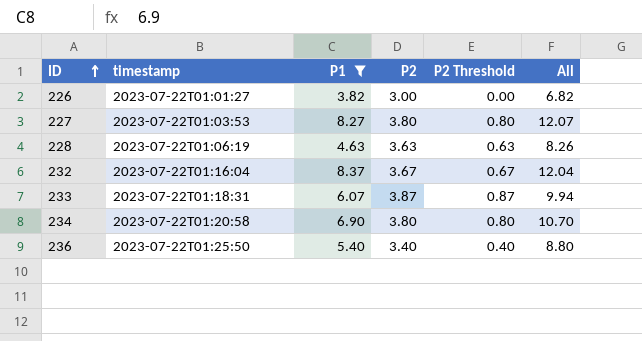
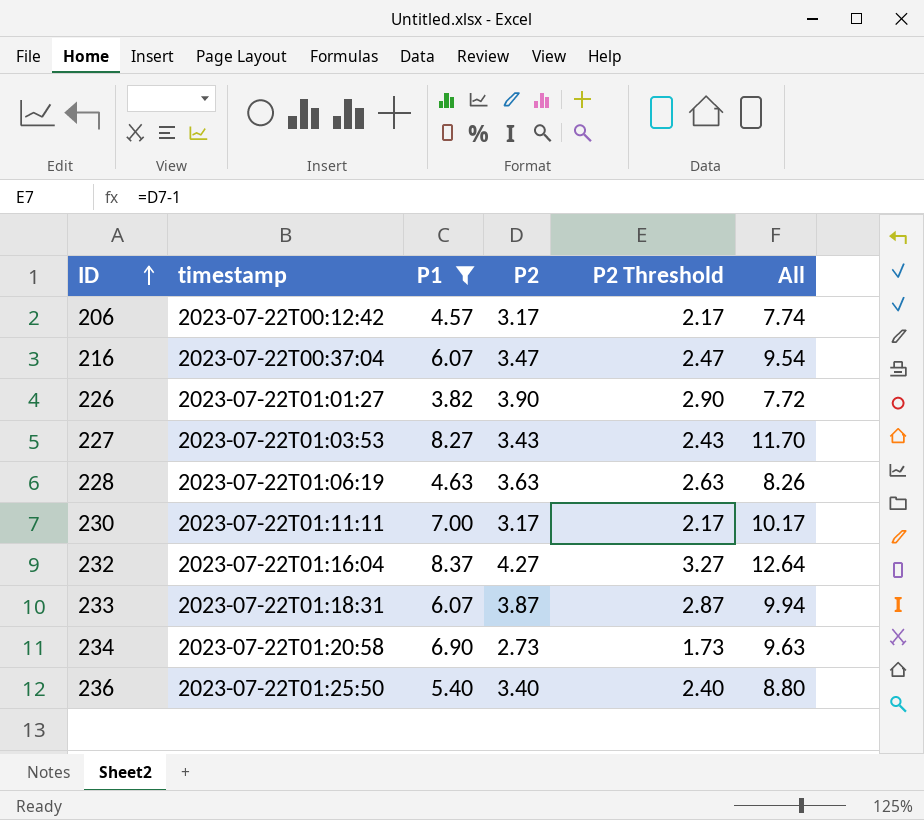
column P2 Threshold | formula: [P2] - 3 -> [P2] - 1
row 206: none -> 2023-07-22T00:12:42 | 4.57 | 3.17 | 2.17 | 7.74
row 216: none -> 2023-07-22T00:37:04 | 6.07 | 3.47 | 2.47 | 9.54
226 | P2: 3.00 -> 3.90
226 | All: 6.82 -> 7.72
227 | P2: 3.80 -> 3.43
227 | All: 12.07 -> 11.70
row 230: none -> 2023-07-22T01:11:11 | 7.00 | 3.17 | 2.17 | 10.17
232 | P2: 3.67 -> 4.27
232 | All: 12.04 -> 12.64
234 | P2: 3.80 -> 2.73
234 | All: 10.70 -> 9.63

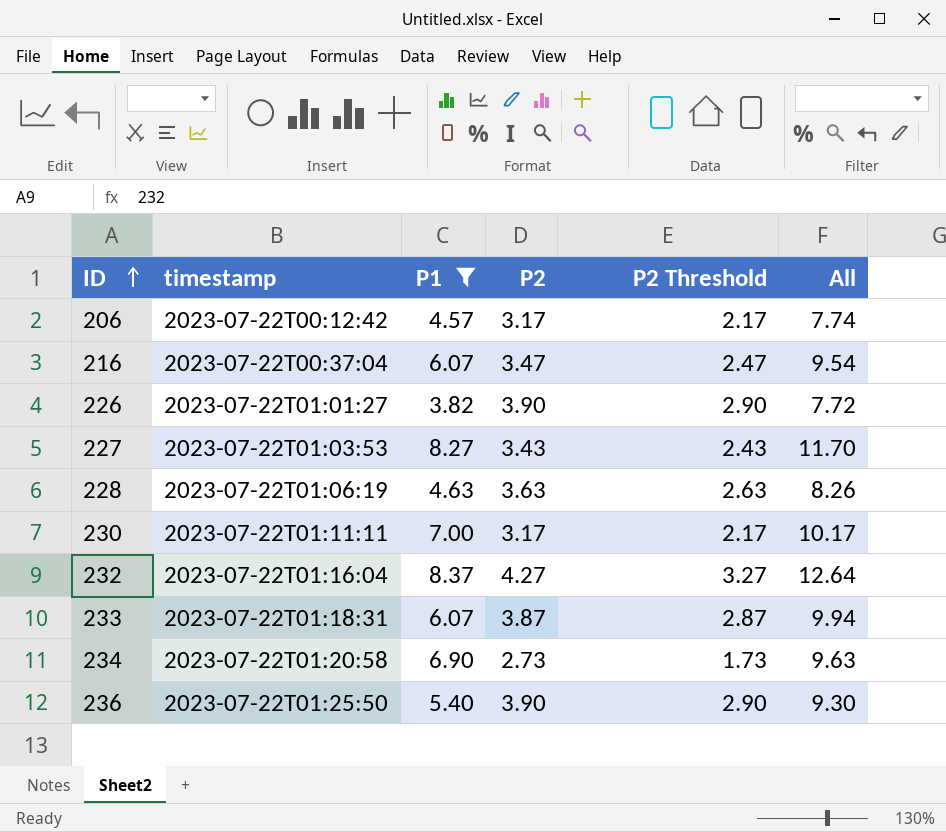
236 | P2: 3.40 -> 3.90
236 | P2 Threshold: 2.40 -> 2.90
236 | All: 8.80 -> 9.30

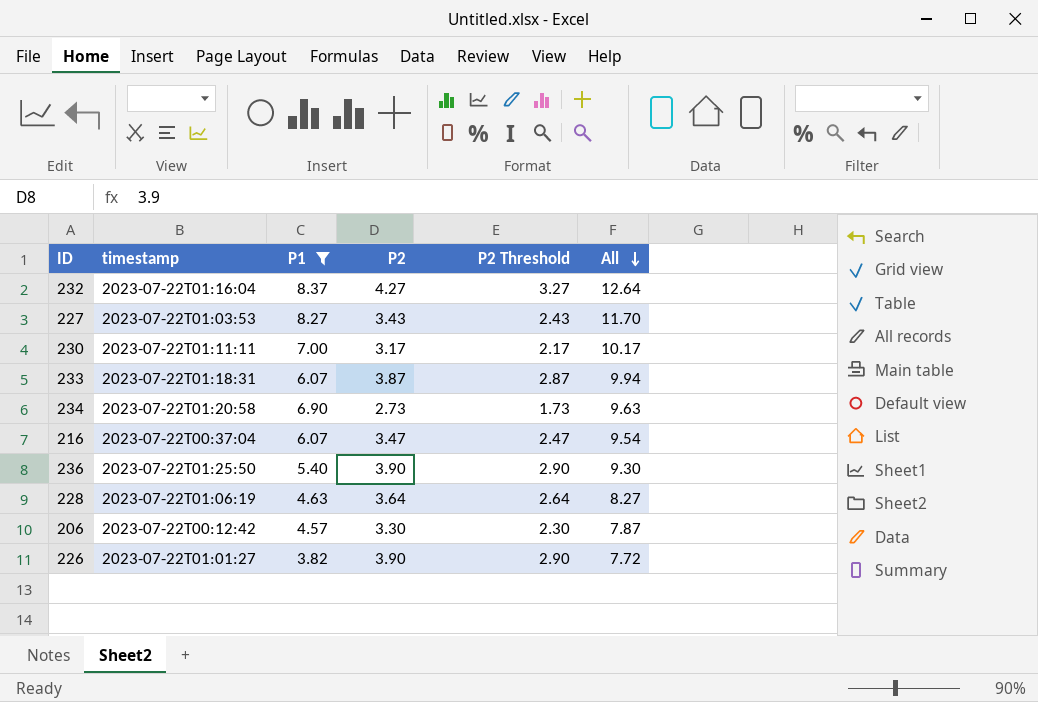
row order: ID ascending -> All descending
228 | P2: 3.63 -> 3.64
228 | P2 Threshold: 2.63 -> 2.64
228 | All: 8.26 -> 8.27
206 | P2: 3.17 -> 3.30
206 | P2 Threshold: 2.17 -> 2.30
206 | All: 7.74 -> 7.87

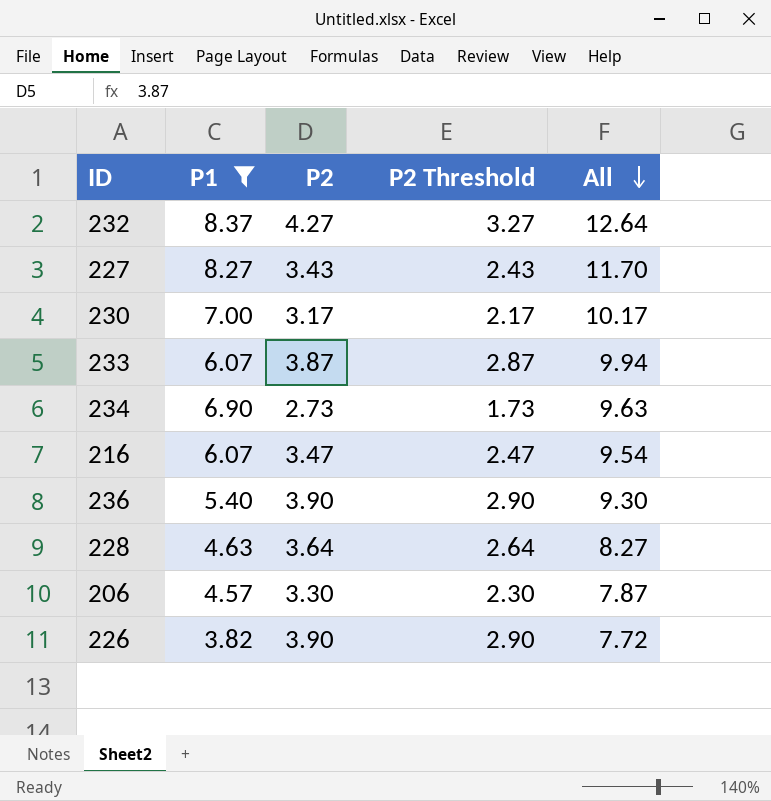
column timestamp | position: 2 -> none

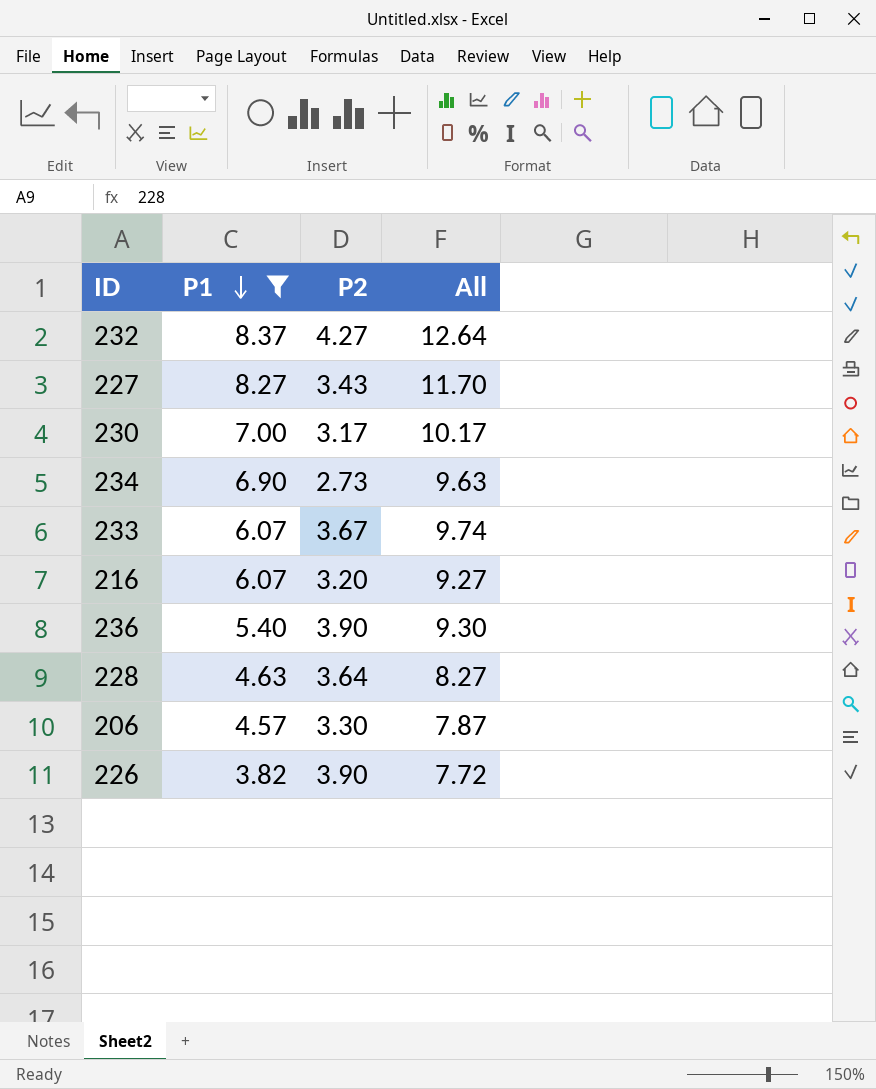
row order: All descending -> P1 descending
column P2 Threshold | formula: [P2] - 1 -> none
233 | P2: 3.87 -> 3.67
233 | All: 9.94 -> 9.74
216 | P2: 3.47 -> 3.20
216 | All: 9.54 -> 9.27

